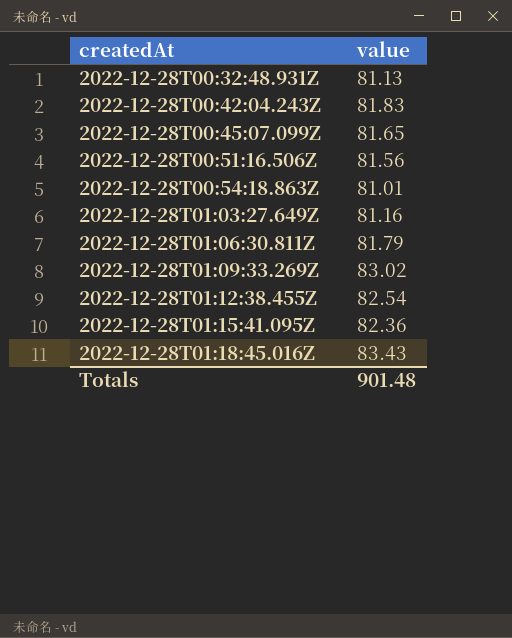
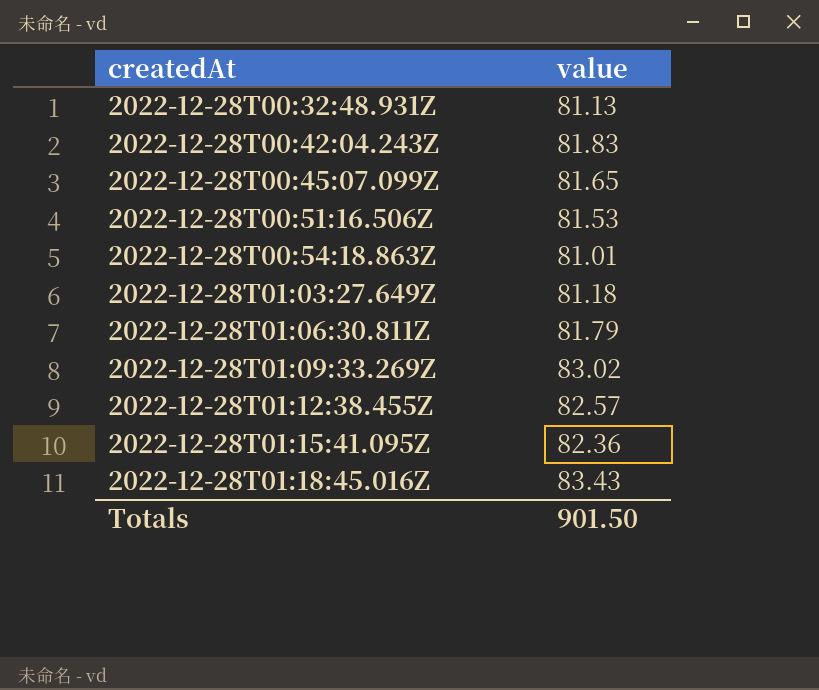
2022-12-28T00:51:16.506Z | value: 81.56 -> 81.53
2022-12-28T01:03:27.649Z | value: 81.16 -> 81.18
2022-12-28T01:12:38.455Z | value: 82.54 -> 82.57
Totals | value: 901.48 -> 901.50

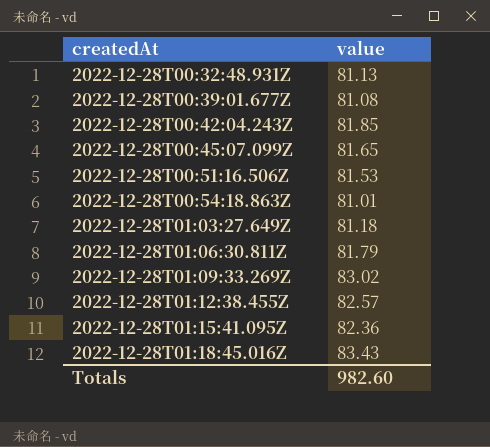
row 2022-12-28T00:39:01.677Z: none -> 81.08
2022-12-28T00:42:04.243Z | value: 81.83 -> 81.85
Totals | value: 901.50 -> 982.60

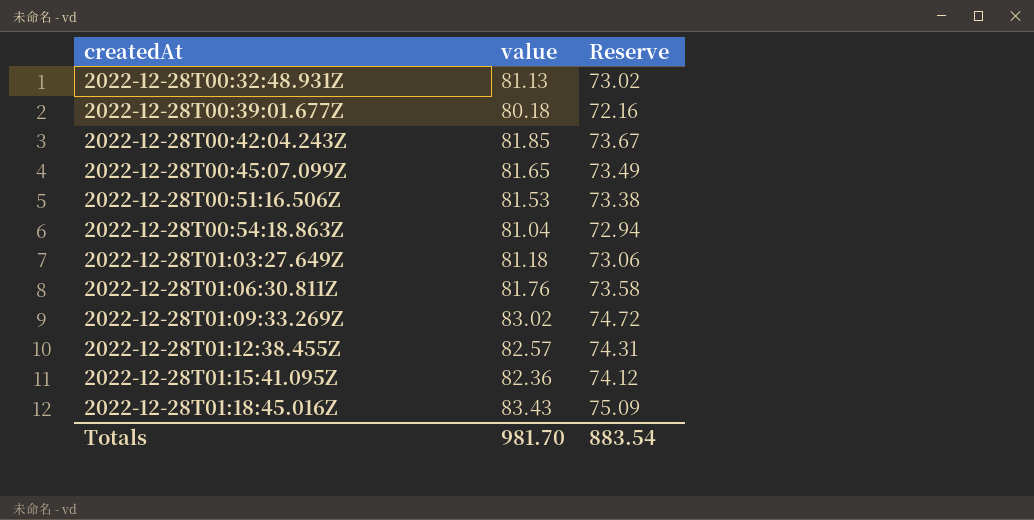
column Reserve | formula: none -> [value] * 0.9
2022-12-28T00:39:01.677Z | value: 81.08 -> 80.18
2022-12-28T00:54:18.863Z | value: 81.01 -> 81.04
2022-12-28T01:06:30.811Z | value: 81.79 -> 81.76
Totals | value: 982.60 -> 981.70

